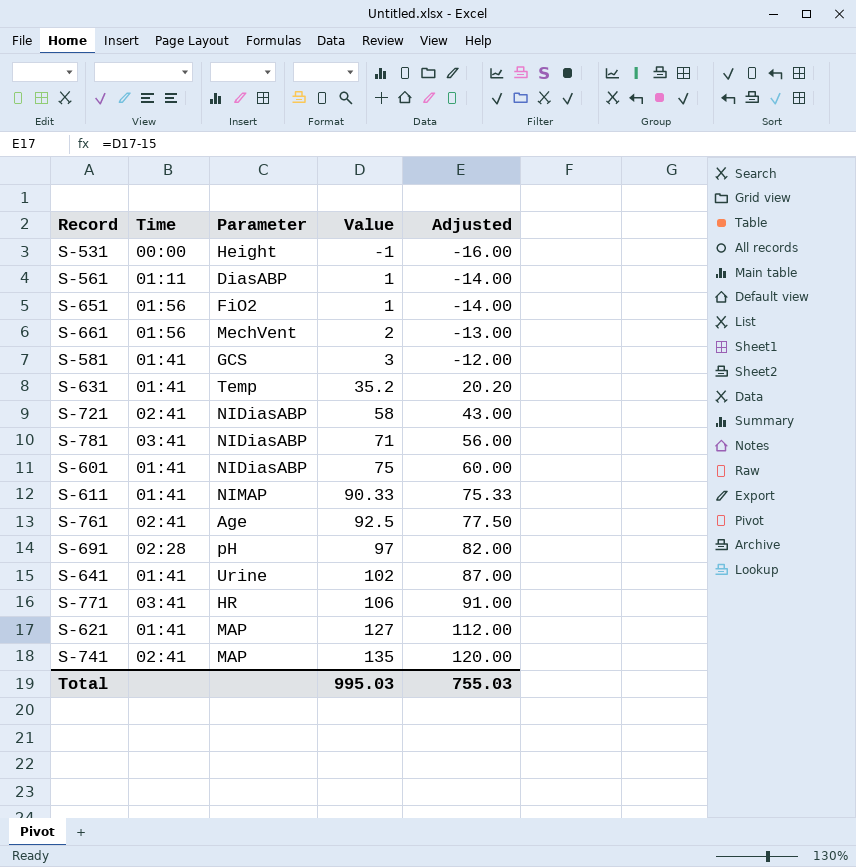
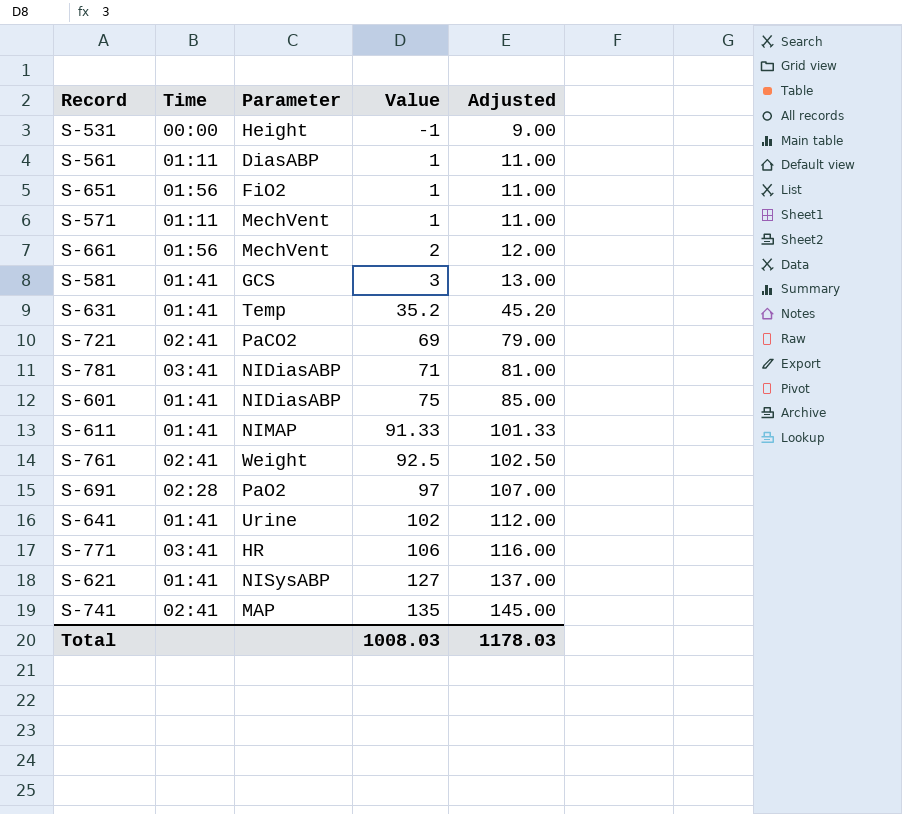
column Adjusted | formula: [Value] - 15 -> [Value] + 10
row S-571: none -> 01:11 | MechVent | 1 | 11.00
S-721 | Parameter: NIDiasABP -> PaCO2
S-721 | Value: 58 -> 69
S-611 | Value: 90.33 -> 91.33
S-761 | Parameter: Age -> Weight
S-691 | Parameter: pH -> PaO2
S-621 | Parameter: MAP -> NISysABP
Total | Value: 995.03 -> 1008.03
Total | Adjusted: 755.03 -> 1178.03

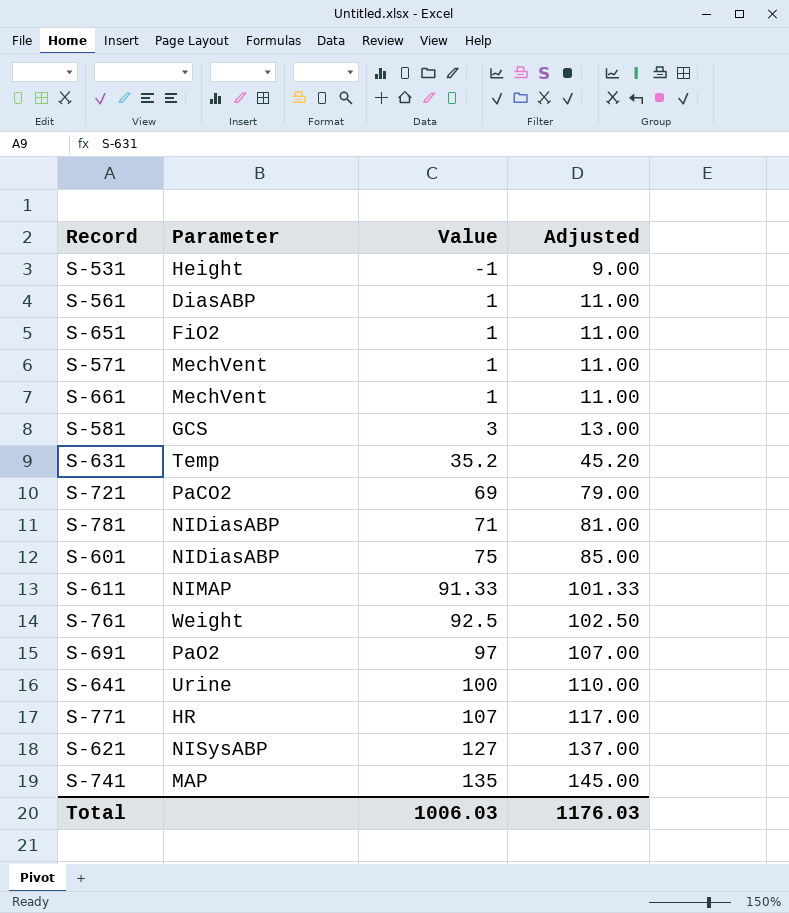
column Time | position: 2 -> none
S-661 | Value: 2 -> 1
S-661 | Adjusted: 12.00 -> 11.00
S-641 | Value: 102 -> 100
S-641 | Adjusted: 112.00 -> 110.00
S-771 | Value: 106 -> 107
S-771 | Adjusted: 116.00 -> 117.00
Total | Value: 1008.03 -> 1006.03
Total | Adjusted: 1178.03 -> 1176.03

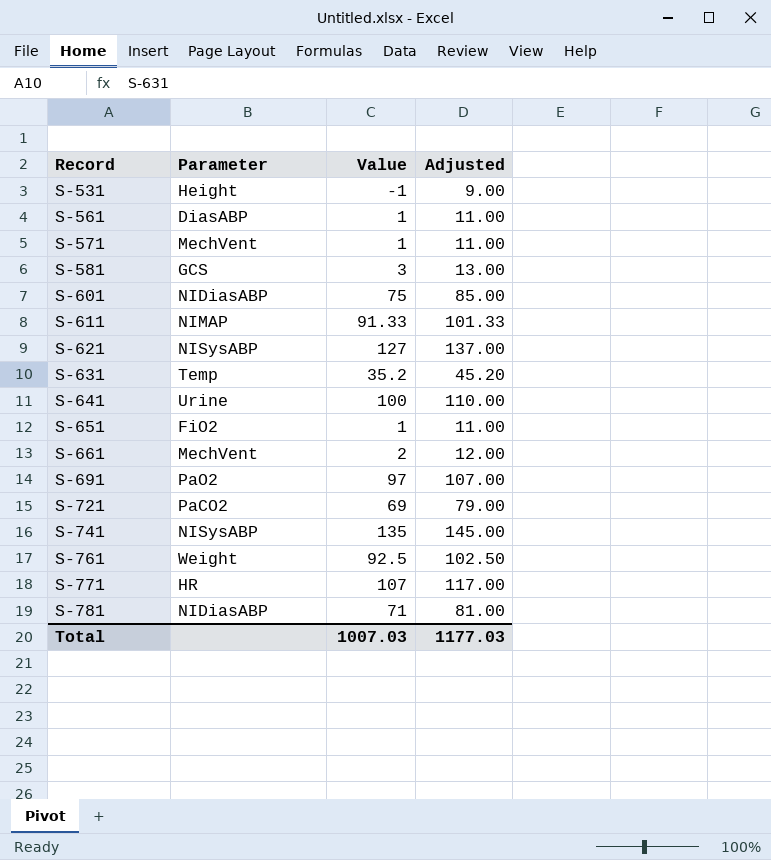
row order: Value ascending -> Record ascending
S-661 | Value: 1 -> 2
S-661 | Adjusted: 11.00 -> 12.00
S-741 | Parameter: MAP -> NISysABP
Total | Value: 1006.03 -> 1007.03
Total | Adjusted: 1176.03 -> 1177.03

